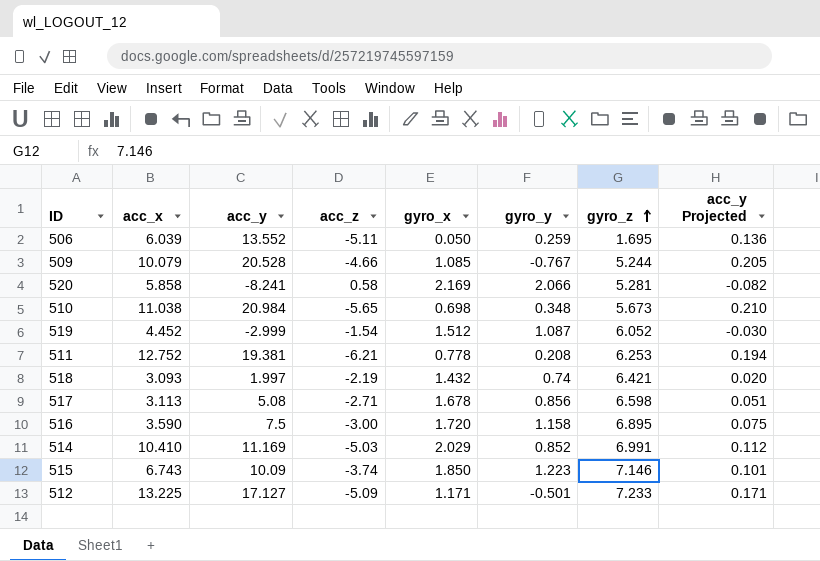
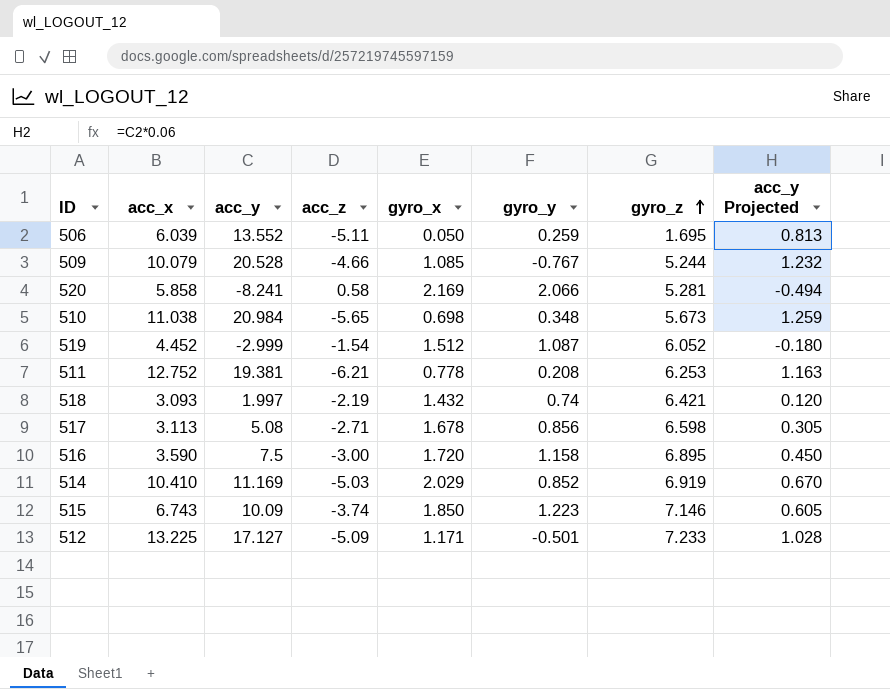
column acc_y Projected | formula: [acc_y] * 0.01 -> [acc_y] * 0.06
514 | gyro_z: 6.991 -> 6.919

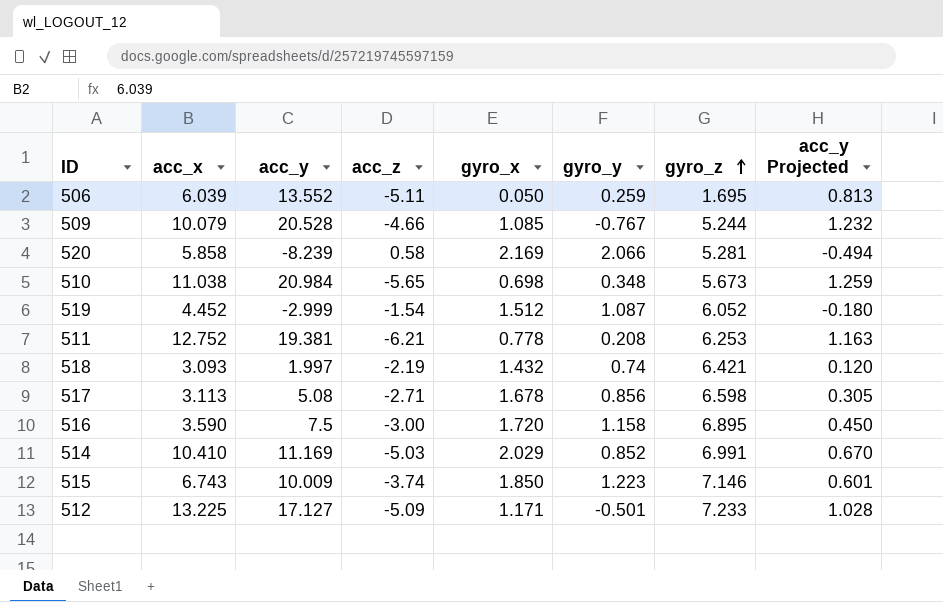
520 | acc_y: -8.241 -> -8.239
514 | gyro_z: 6.919 -> 6.991
515 | acc_y: 10.09 -> 10.009
515 | acc_y Projected: 0.605 -> 0.601

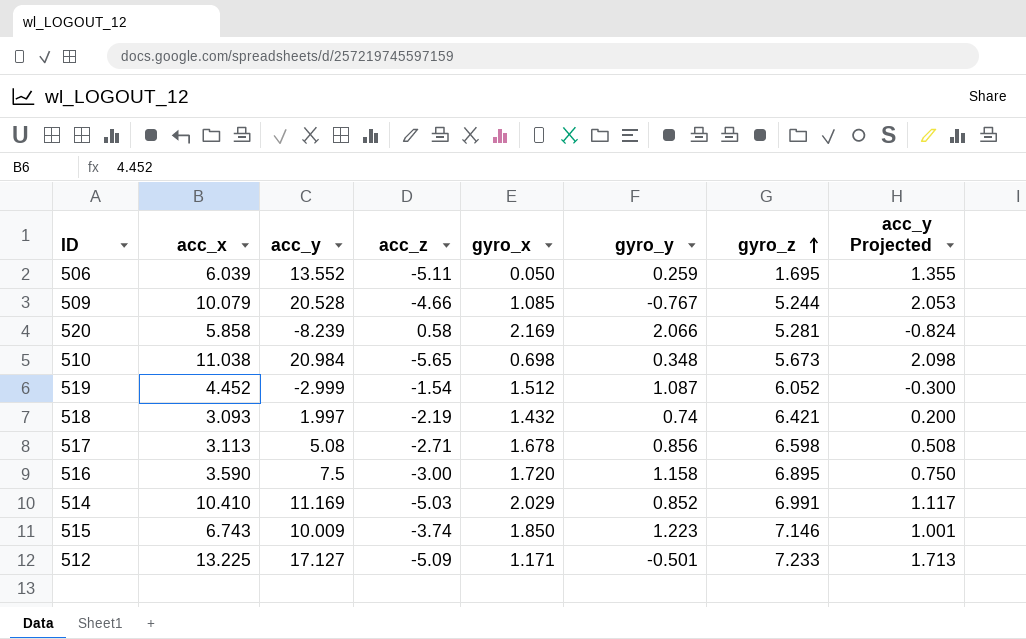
column acc_y Projected | formula: [acc_y] * 0.06 -> [acc_y] * 0.1
row 511: 12.752 | 19.381 | -6.21 | 0.778 | 0.208 | 6.253 | 1.163 -> none

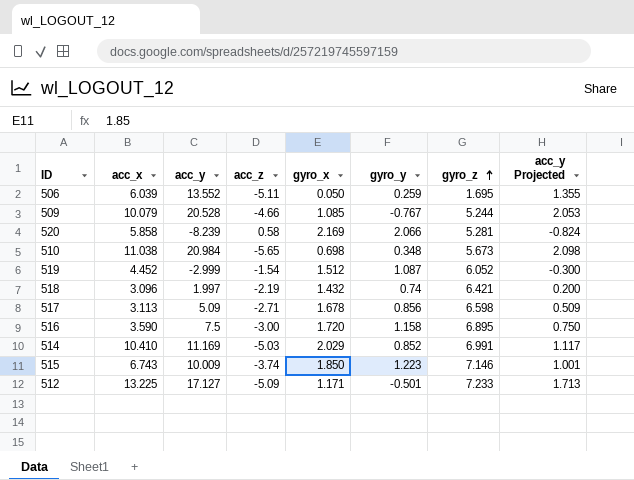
518 | acc_x: 3.093 -> 3.096
517 | acc_y: 5.08 -> 5.09
517 | acc_y Projected: 0.508 -> 0.509

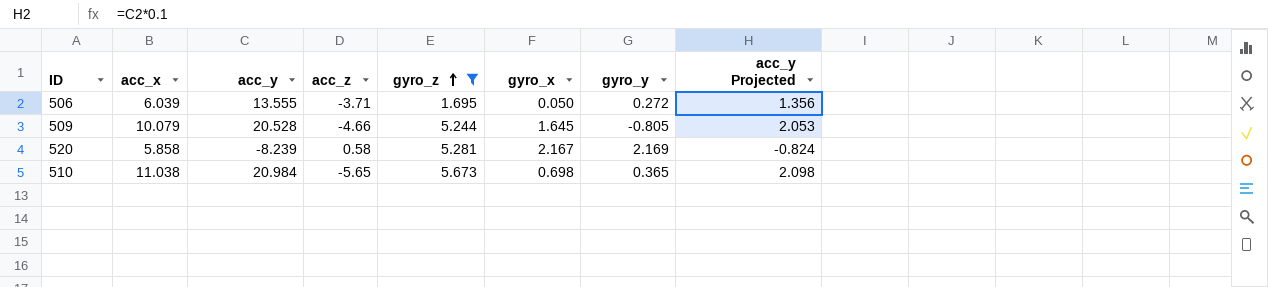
filter: none -> gyro_z <= 5.673
column gyro_z | position: 7 -> 5
506 | acc_y: 13.552 -> 13.555
506 | acc_z: -5.11 -> -3.71
506 | gyro_y: 0.259 -> 0.272
506 | acc_y Projected: 1.355 -> 1.356
509 | gyro_x: 1.085 -> 1.645
509 | gyro_y: -0.767 -> -0.805
520 | gyro_x: 2.169 -> 2.167
520 | gyro_y: 2.066 -> 2.169
510 | gyro_y: 0.348 -> 0.365

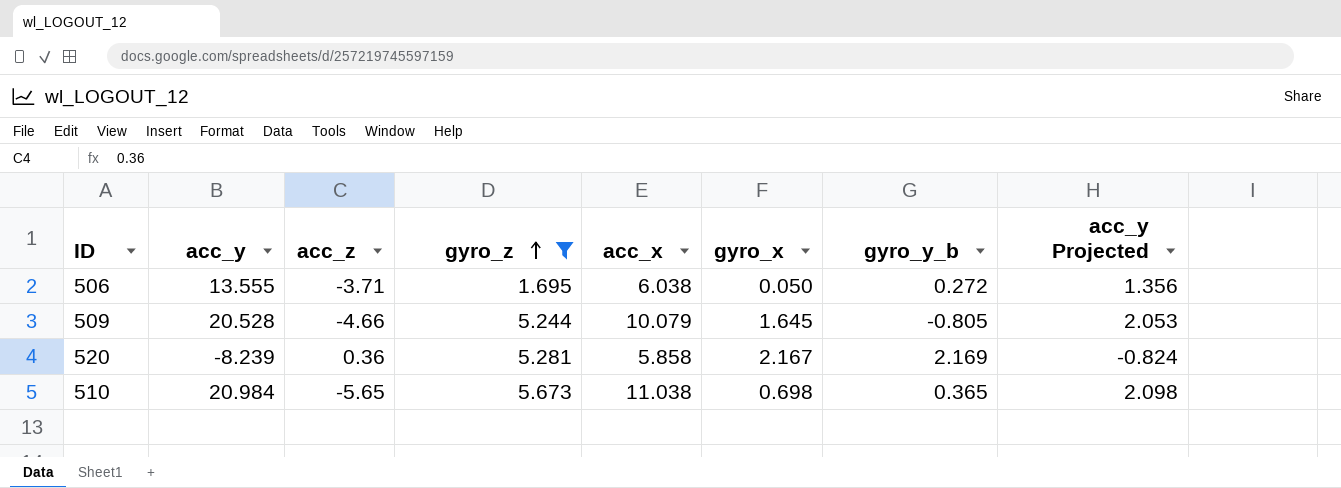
column acc_x | position: 2 -> 5
column name: gyro_y -> gyro_y_b
506 | acc_x: 6.039 -> 6.038
520 | acc_z: 0.58 -> 0.36

